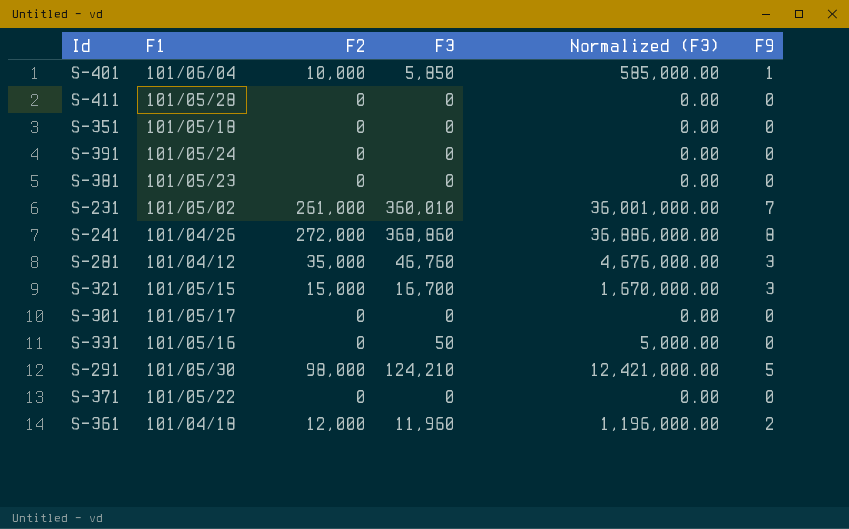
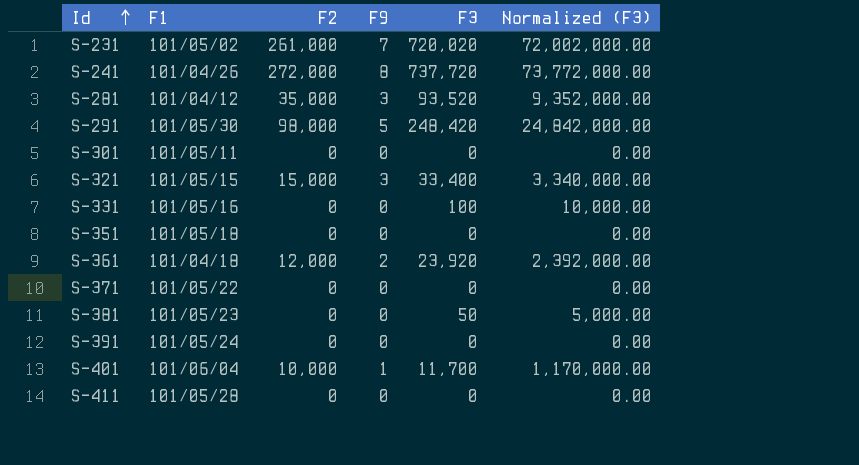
row order: none -> Id ascending
column F9 | position: 6 -> 4
S-231 | F3: 360,010 -> 720,020
S-231 | Normalized (F3): 36,001,000.00 -> 72,002,000.00
S-241 | F3: 368,860 -> 737,720
S-241 | Normalized (F3): 36,886,000.00 -> 73,772,000.00
S-281 | F3: 46,760 -> 93,520
S-281 | Normalized (F3): 4,676,000.00 -> 9,352,000.00
S-291 | F3: 124,210 -> 248,420
S-291 | Normalized (F3): 12,421,000.00 -> 24,842,000.00
S-301 | F1: 101/05/17 -> 101/05/11
S-321 | F3: 16,700 -> 33,400
S-321 | Normalized (F3): 1,670,000.00 -> 3,340,000.00
S-331 | F3: 50 -> 100
S-331 | Normalized (F3): 5,000.00 -> 10,000.00
S-361 | F3: 11,960 -> 23,920
S-361 | Normalized (F3): 1,196,000.00 -> 2,392,000.00
S-381 | F3: 0 -> 50
S-381 | Normalized (F3): 0.00 -> 5,000.00
S-401 | F3: 5,850 -> 11,700
S-401 | Normalized (F3): 585,000.00 -> 1,170,000.00

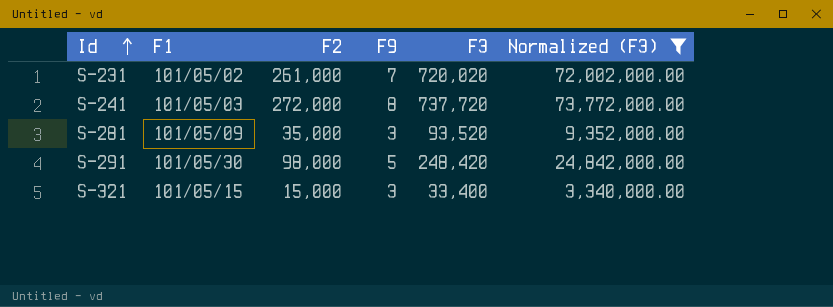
filter: none -> Normalized (F3) >= 3,340,000.00
S-241 | F1: 101/04/26 -> 101/05/03
S-281 | F1: 101/04/12 -> 101/05/09

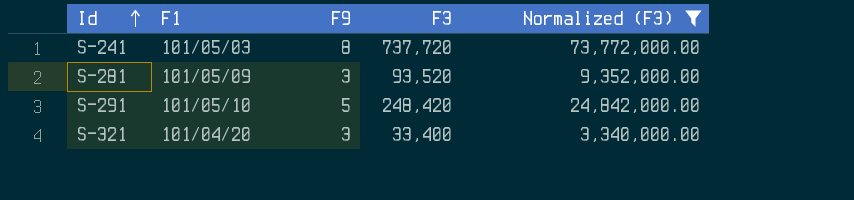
column F2 | position: 3 -> none
row S-231: 101/05/02 | 261,000 | 7 | 720,020 | 72,002,000.00 -> none
S-291 | F1: 101/05/30 -> 101/05/10
S-321 | F1: 101/05/15 -> 101/04/20

